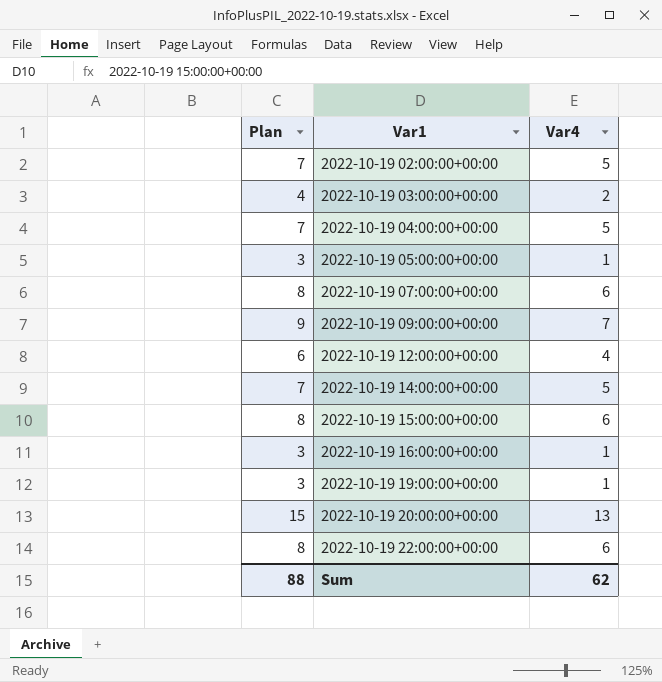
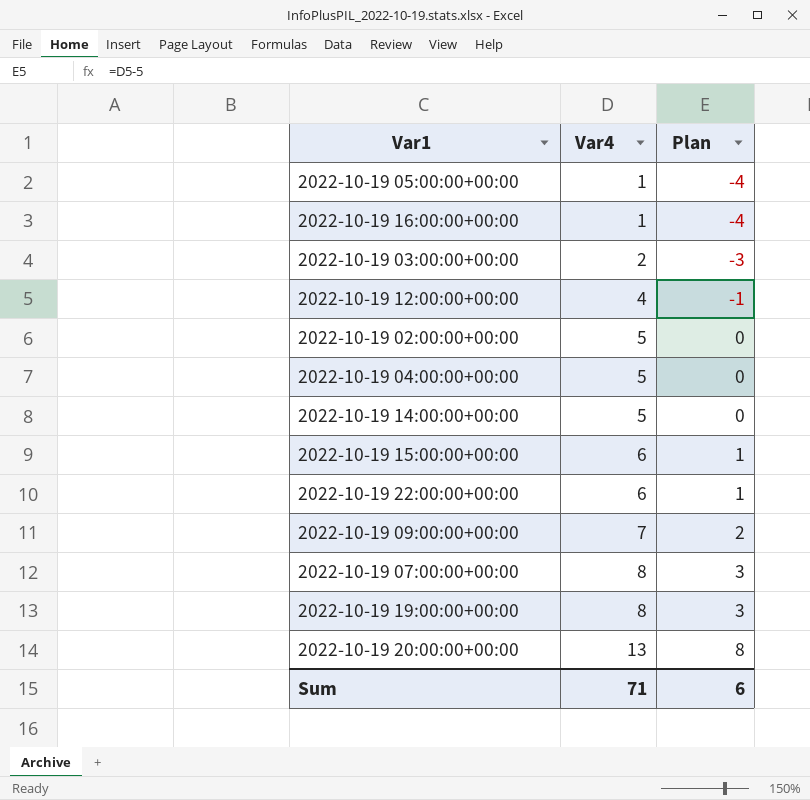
row order: Var1 ascending -> Var4 ascending
column Plan | formula: [Var4] + 2 -> [Var4] - 5
column Plan | position: 1 -> 3
2022-10-19 07:00:00+00:00 | Var4: 6 -> 8
2022-10-19 19:00:00+00:00 | Var4: 1 -> 8
Sum | Var4: 62 -> 71
Sum | Plan: 88 -> 6

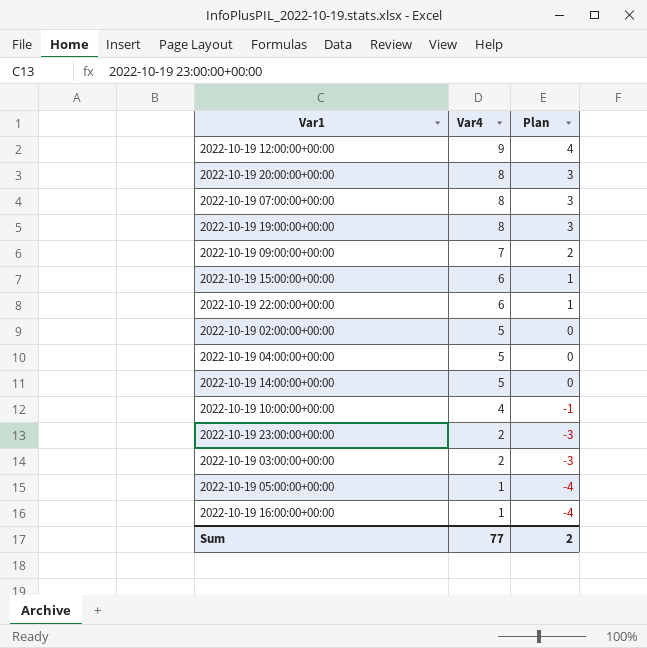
row order: Var4 ascending -> Var4 descending
2022-10-19 12:00:00+00:00 | Var4: 4 -> 9
2022-10-19 12:00:00+00:00 | Plan: -1 -> 4
2022-10-19 20:00:00+00:00 | Var4: 13 -> 8
2022-10-19 20:00:00+00:00 | Plan: 8 -> 3
row 2022-10-19 10:00:00+00:00: none -> 4 | -1
row 2022-10-19 23:00:00+00:00: none -> 2 | -3
Sum | Var4: 71 -> 77
Sum | Plan: 6 -> 2

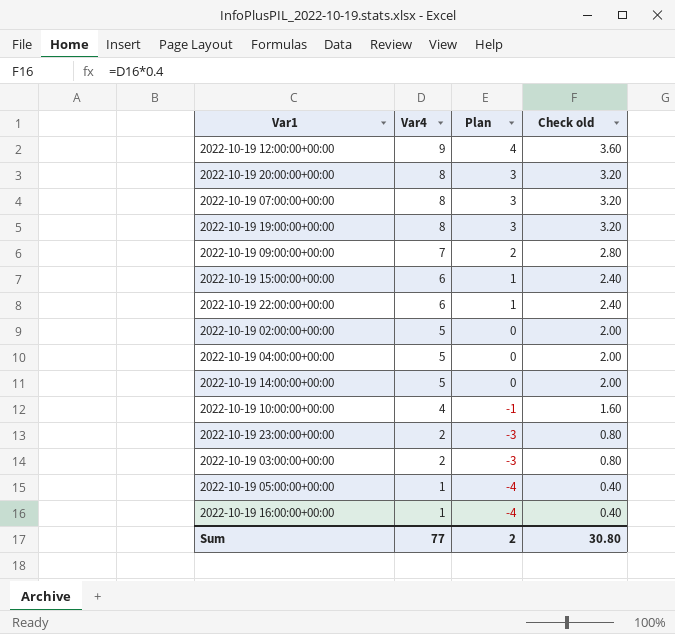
column Check old | formula: none -> [Var4] * 0.4

